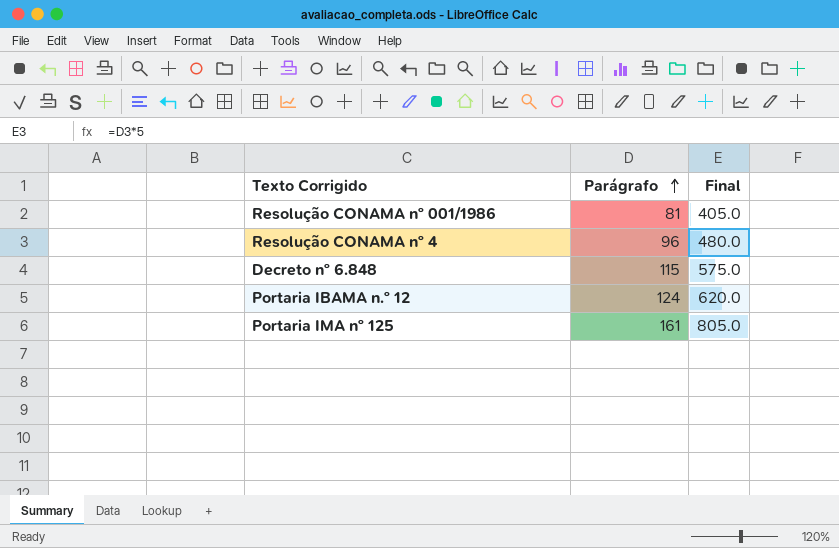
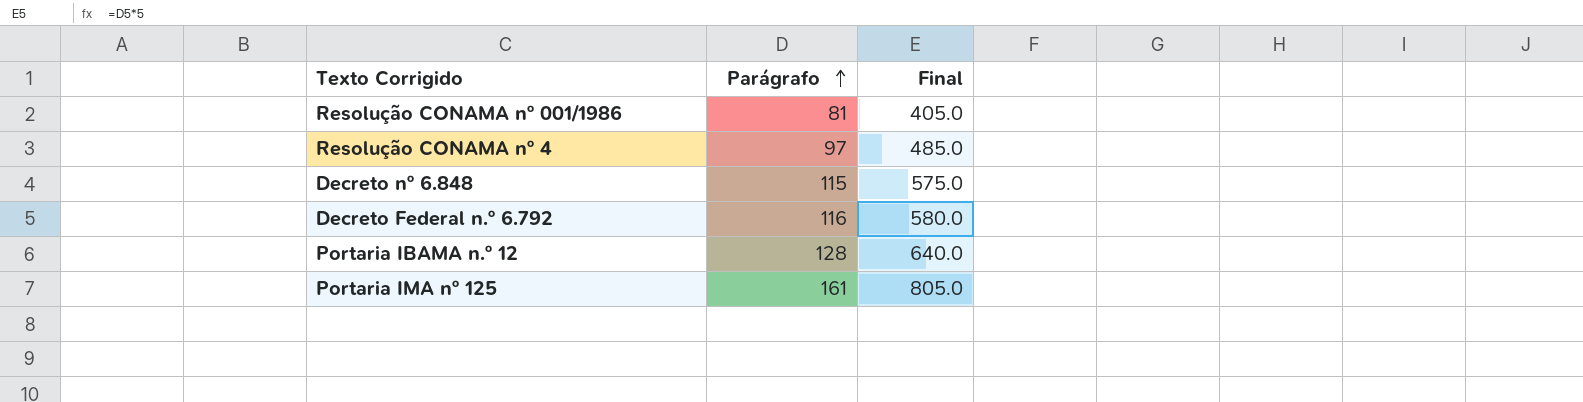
Resolução CONAMA nº 4 | Parágrafo: 96 -> 97
Resolução CONAMA nº 4 | Final: 480.0 -> 485.0
row Decreto Federal n.º 6.792: none -> 116 | 580.0
Portaria IBAMA n.º 12 | Parágrafo: 124 -> 128
Portaria IBAMA n.º 12 | Final: 620.0 -> 640.0

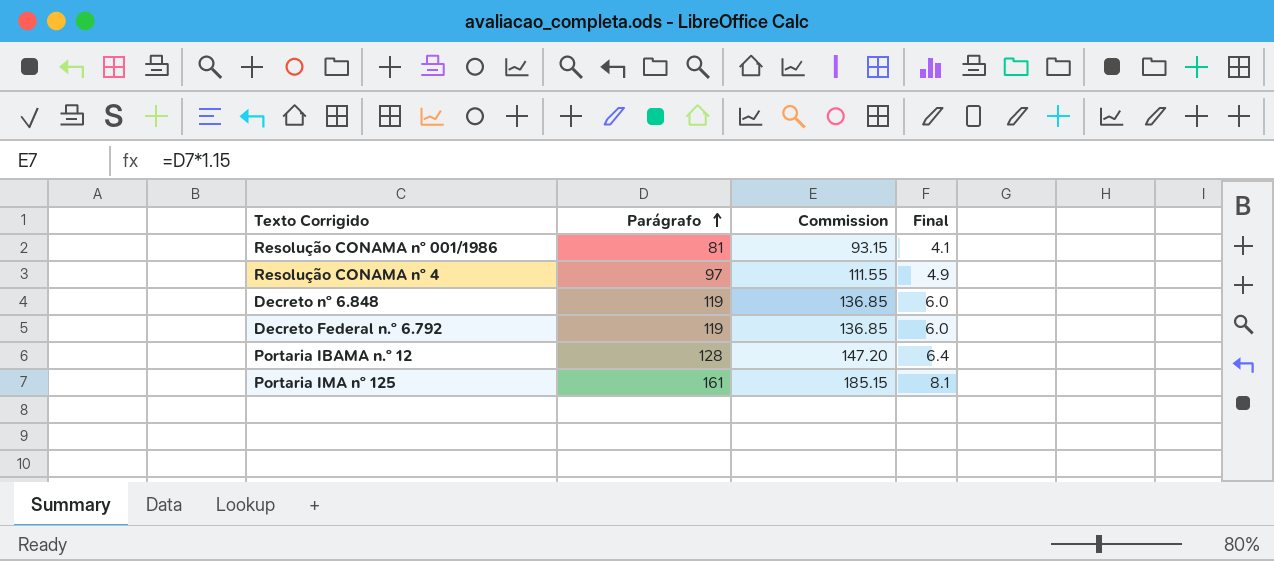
column Commission | formula: none -> [Parágrafo] * 1.15
column Final | formula: [Parágrafo] * 5 -> [Parágrafo] * 0.05
Decreto nº 6.848 | Parágrafo: 115 -> 119
Decreto Federal n.º 6.792 | Parágrafo: 116 -> 119

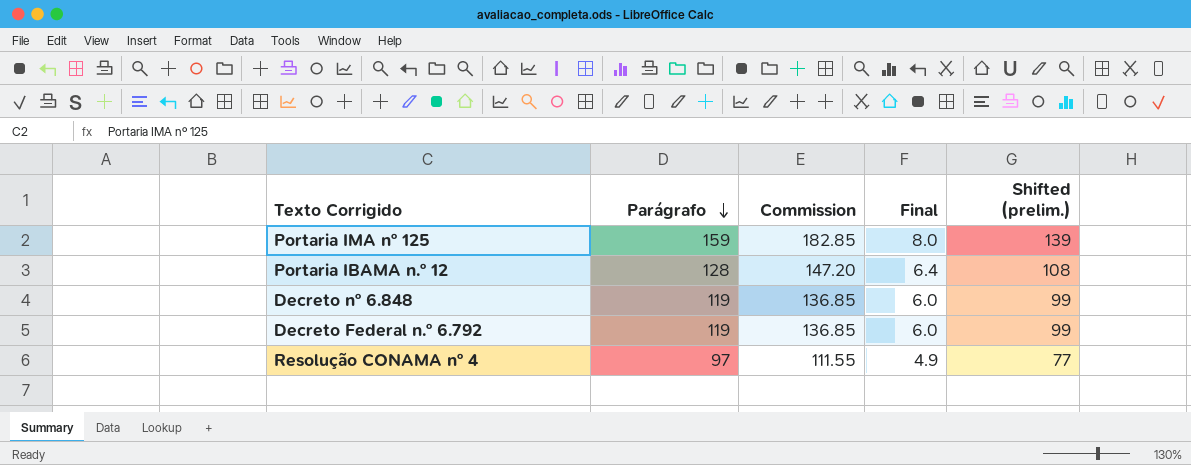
row order: Parágrafo ascending -> Parágrafo descending
column Shifted (prelim.) | formula: none -> [Parágrafo] - 20
row Resolução CONAMA nº 001/1986: 81 | 93.15 | 4.1 -> none
Portaria IMA nº 125 | Parágrafo: 161 -> 159
Portaria IMA nº 125 | Commission: 185.15 -> 182.85
Portaria IMA nº 125 | Final: 8.1 -> 8.0

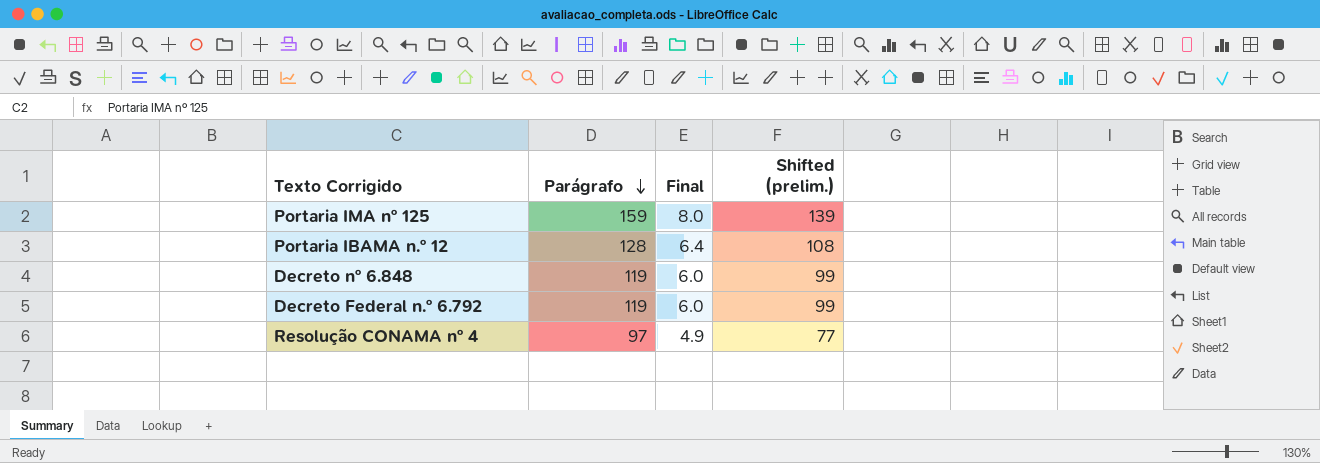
column Commission | formula: [Parágrafo] * 1.15 -> none

